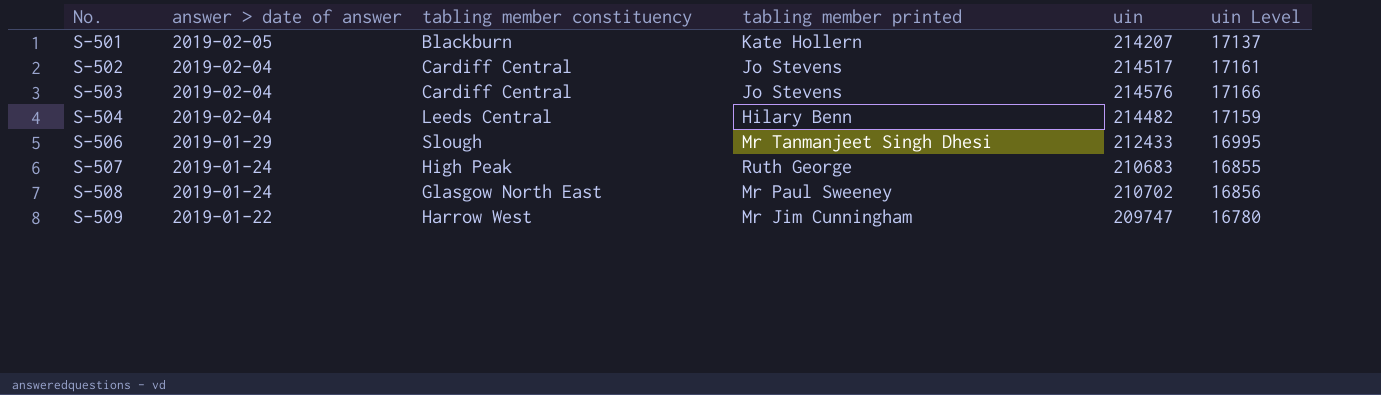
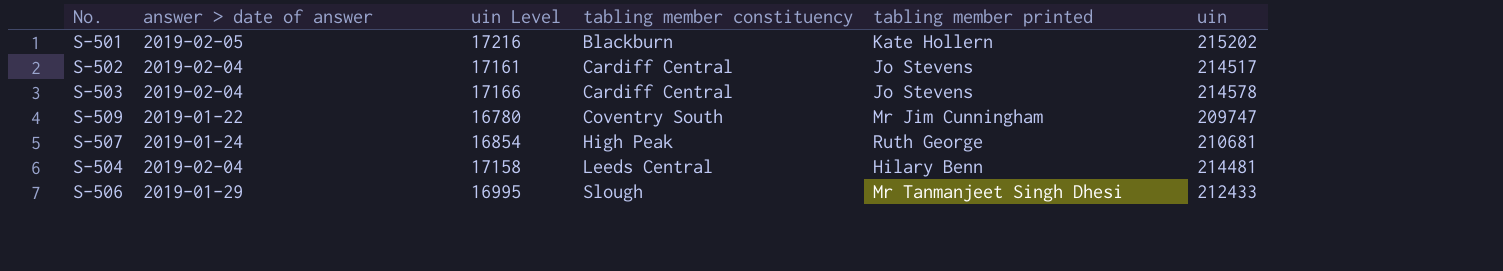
row order: No. ascending -> tabling member constituency ascending
column uin Level | position: 6 -> 3
row S-508: 2019-01-24 | Glasgow North East | Mr Paul Sweeney | 210702 | 16856 -> none
S-501 | uin Level: 17137 -> 17216
S-501 | uin: 214207 -> 215202
S-503 | uin: 214576 -> 214578
S-509 | tabling member constituency: Harrow West -> Coventry South
S-507 | uin Level: 16855 -> 16854
S-507 | uin: 210683 -> 210681
S-504 | uin Level: 17159 -> 17158
S-504 | uin: 214482 -> 214481

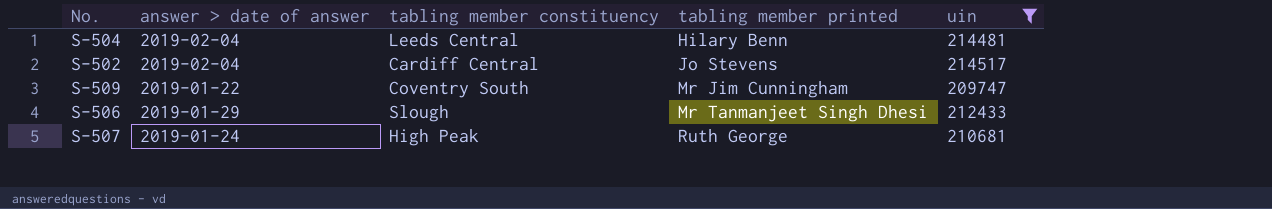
filter: none -> uin <= 214517
row order: tabling member constituency ascending -> tabling member printed ascending
column uin Level | formula: [uin] * 0.08 -> none

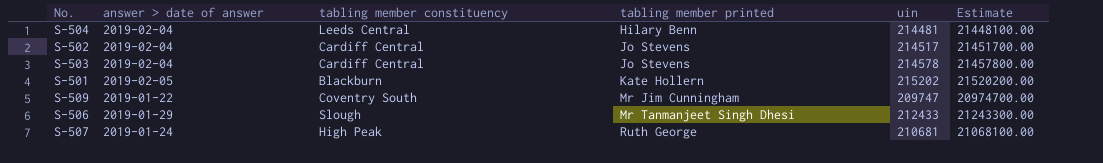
filter: uin <= 214517 -> none
column Estimate | formula: none -> [uin] * 100

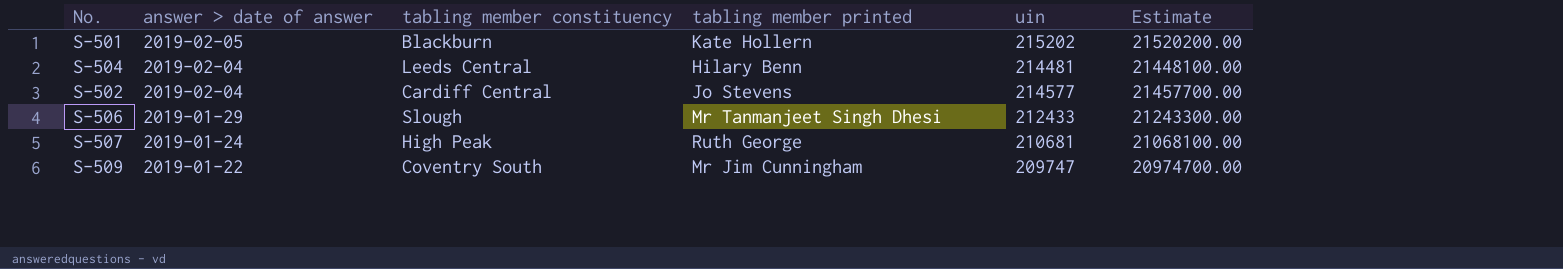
row order: tabling member printed ascending -> answer > date of answer descending
row S-503: 2019-02-04 | Cardiff Central | Jo Stevens | 214578 | 21457800.00 -> none
S-502 | uin: 214517 -> 214577
S-502 | Estimate: 21451700.00 -> 21457700.00

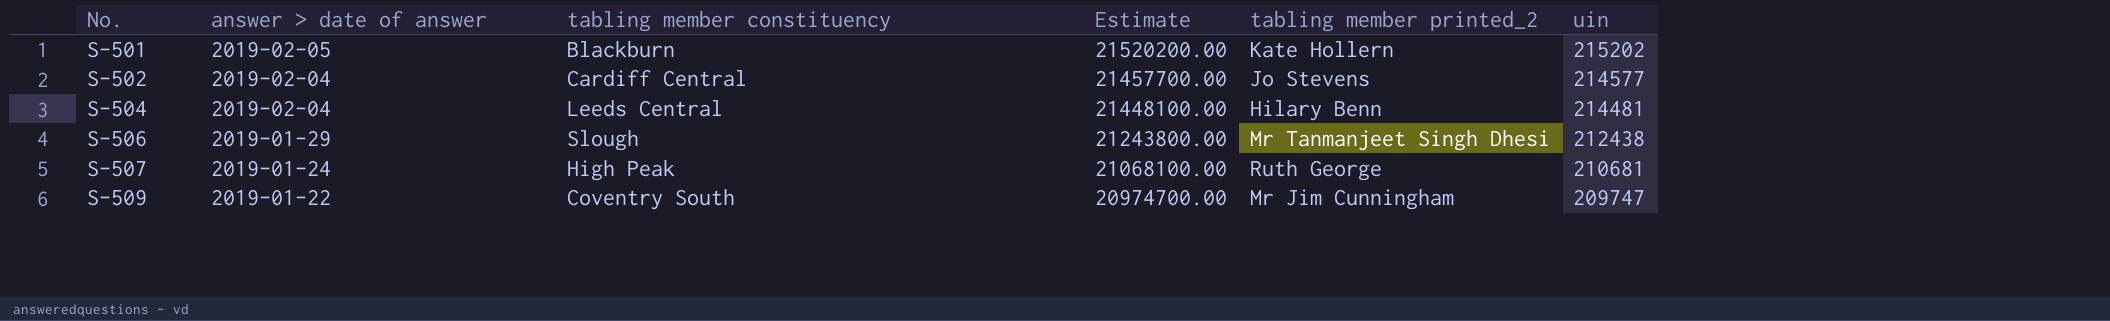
row order: answer > date of answer descending -> No. ascending
column Estimate | position: 6 -> 4
column name: tabling member printed -> tabling member printed_2
S-506 | Estimate: 21243300.00 -> 21243800.00
S-506 | uin: 212433 -> 212438

